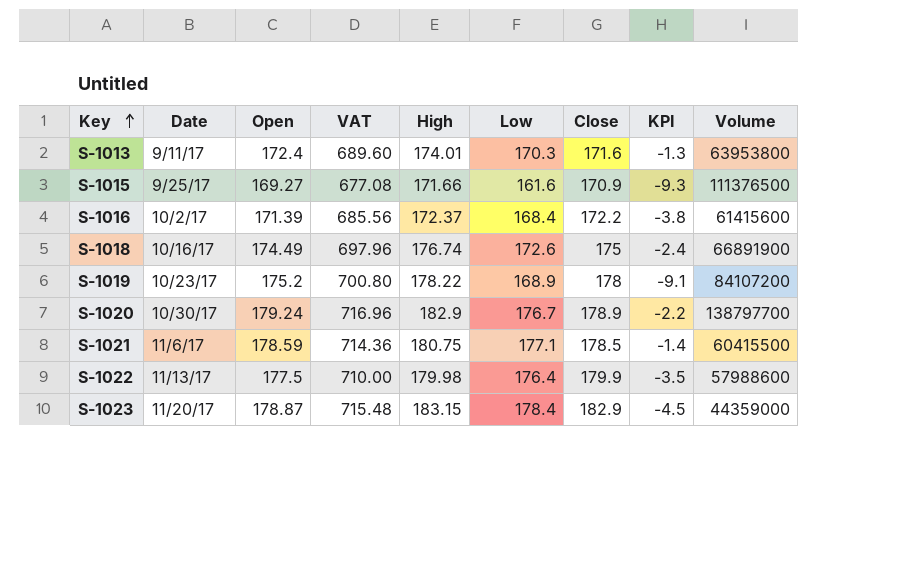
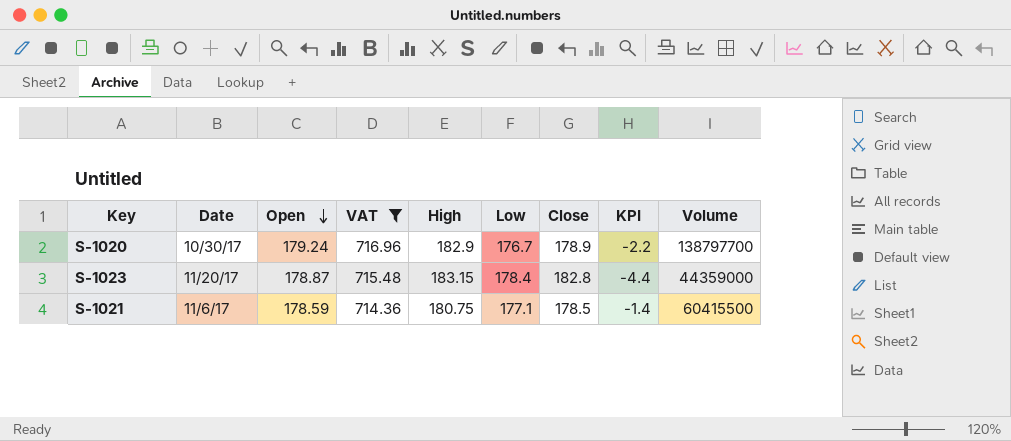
filter: none -> VAT >= 714.36
row order: Key ascending -> Open descending
S-1023 | Close: 182.9 -> 182.8
S-1023 | KPI: -4.5 -> -4.4

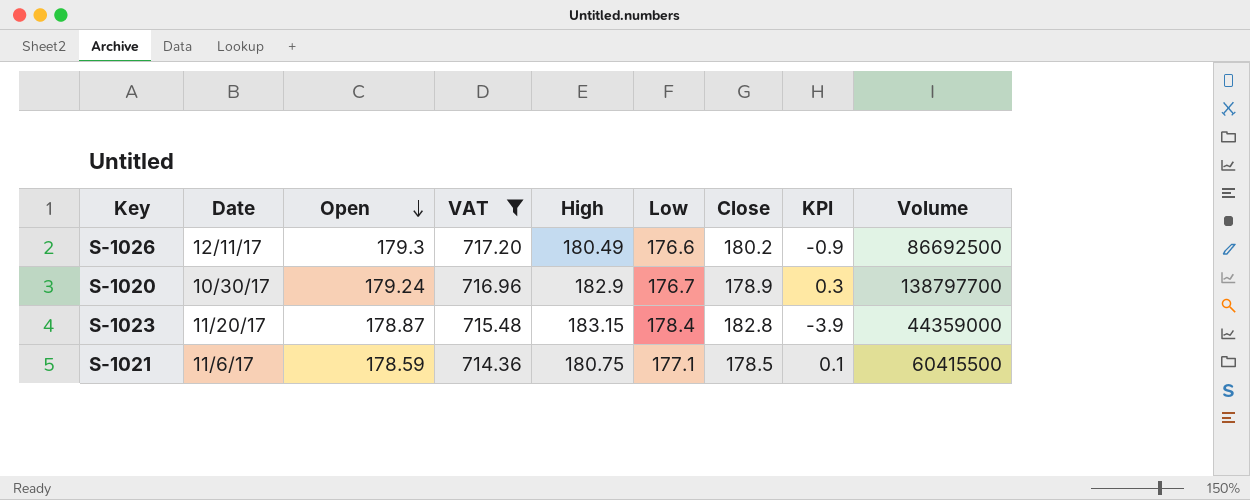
column KPI | formula: [Low] - [Close] -> [Open] - [Close]
row S-1026: none -> 12/11/17 | 179.3 | 717.20 | 180.49 | 176.6 | 180.2 | -0.9 | 86692500

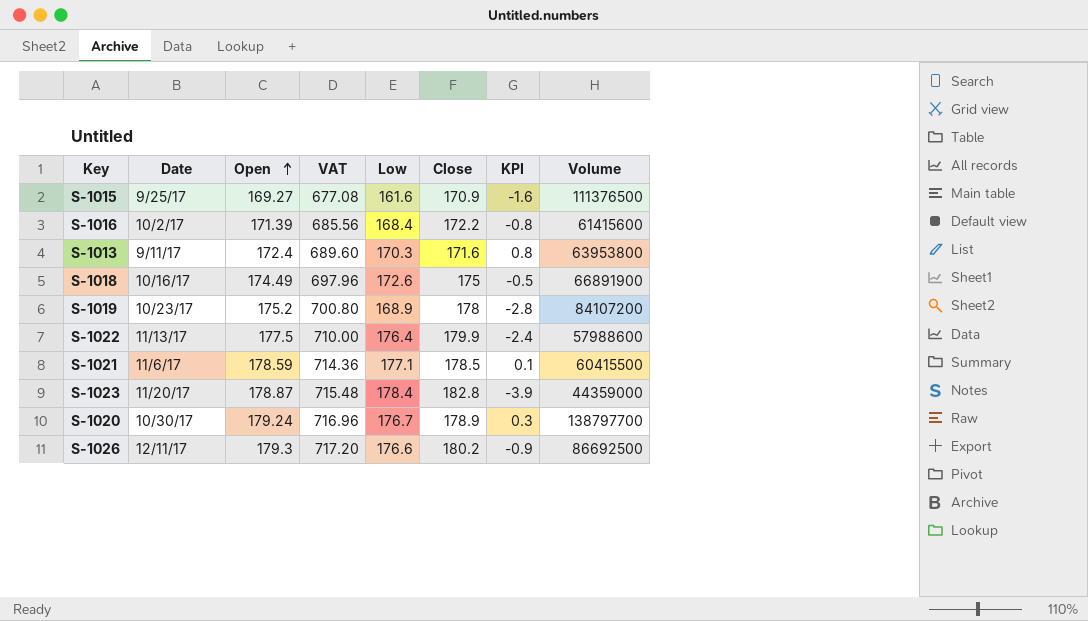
filter: VAT >= 714.36 -> none
row order: Open descending -> Open ascending
column High | position: 5 -> none

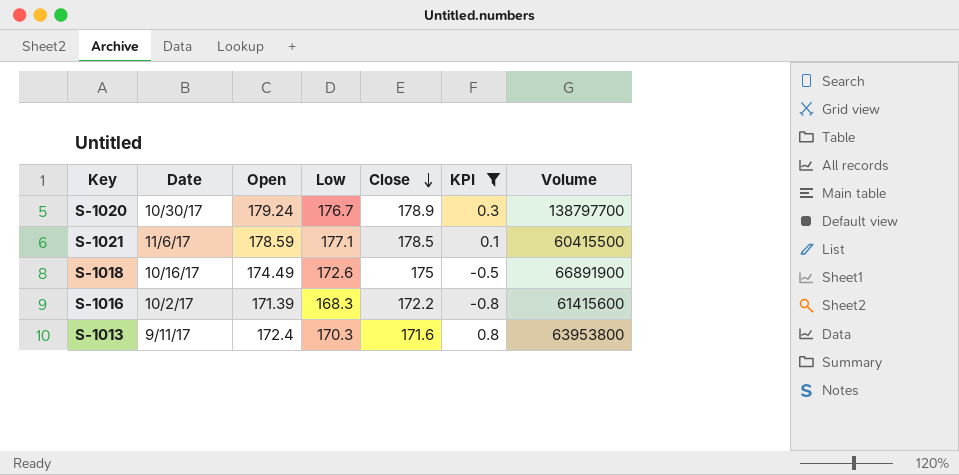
filter: none -> KPI >= -0.8
row order: Open ascending -> Close descending
column VAT | formula: [Open] * 4 -> none
S-1016 | Low: 168.4 -> 168.3

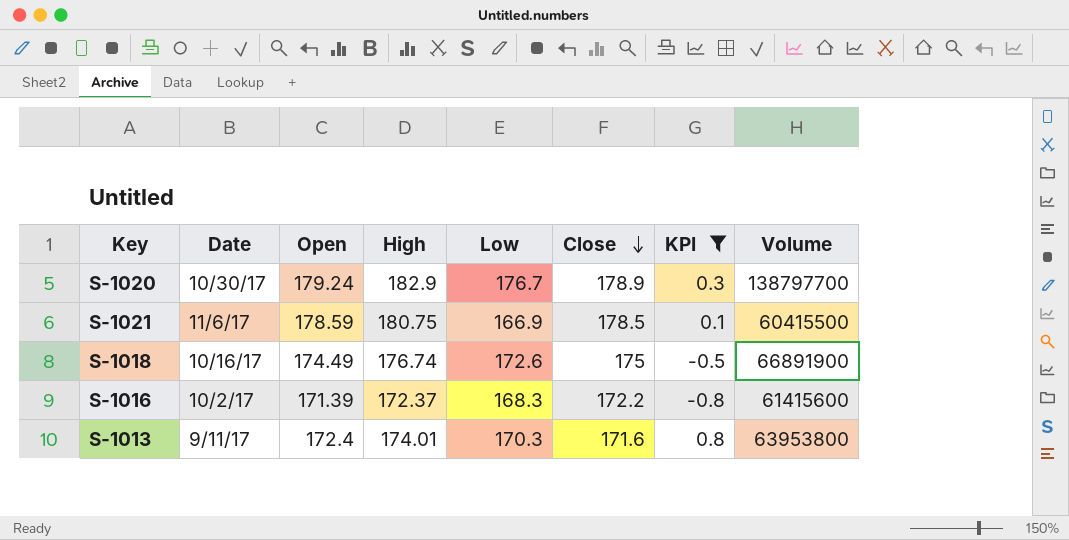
column High | position: none -> 4
S-1021 | Low: 177.1 -> 166.9

